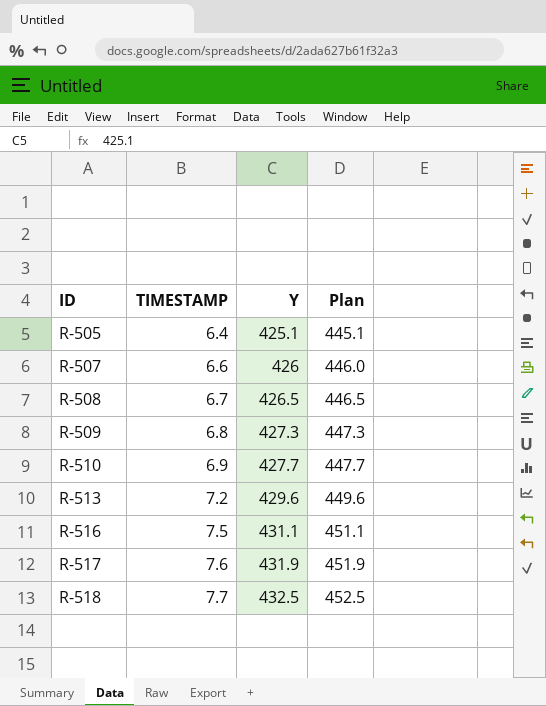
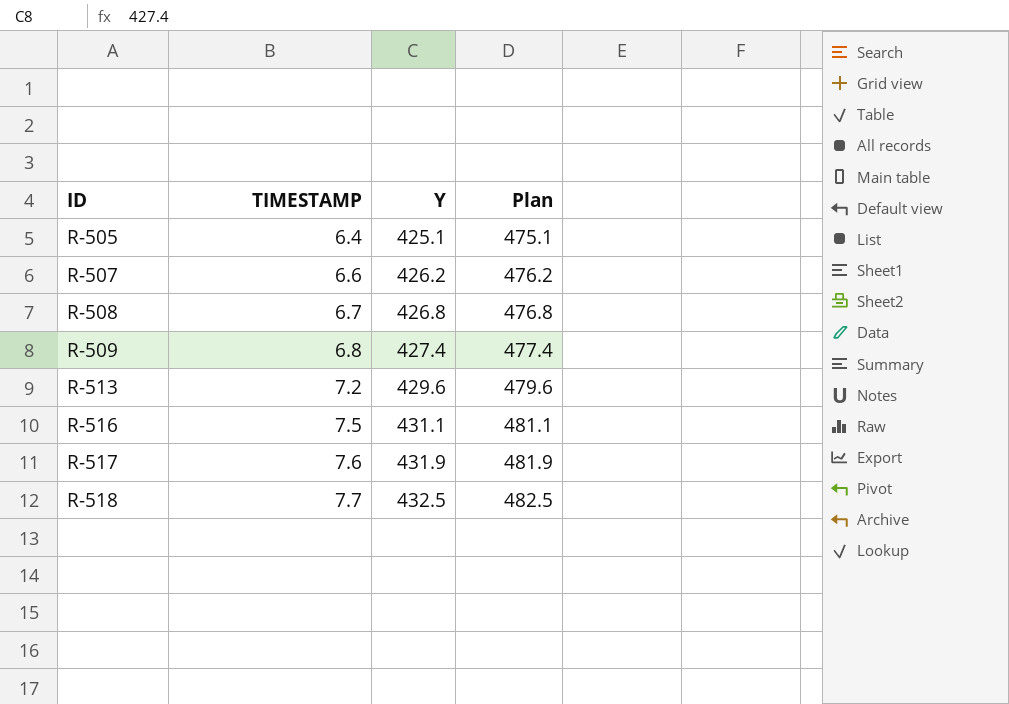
column Plan | formula: [Y] + 20 -> [Y] + 50
row R-510: 6.9 | 427.7 | 447.7 -> none
R-507 | Y: 426 -> 426.2
R-508 | Y: 426.5 -> 426.8
R-509 | Y: 427.3 -> 427.4

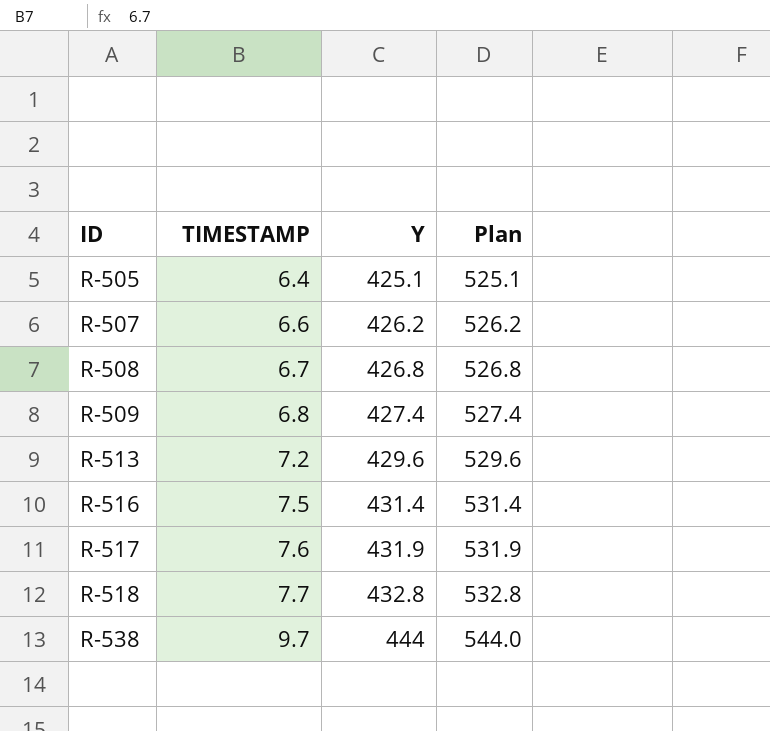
column Plan | formula: [Y] + 50 -> [Y] + 100
R-516 | Y: 431.1 -> 431.4
R-518 | Y: 432.5 -> 432.8
row R-538: none -> 9.7 | 444 | 544.0

